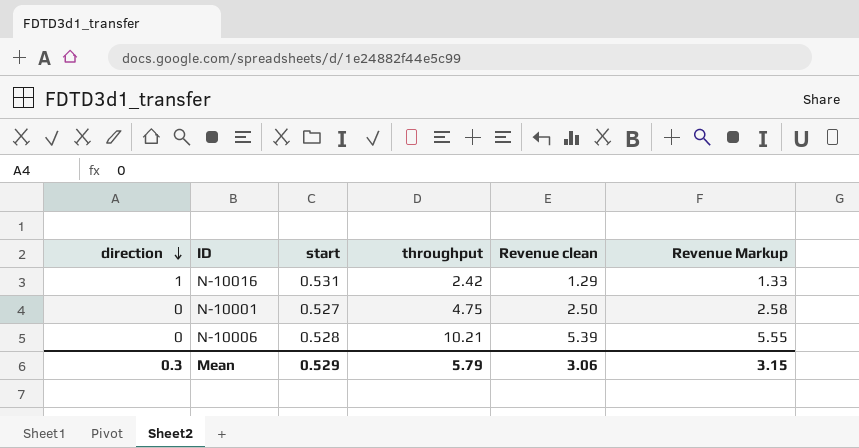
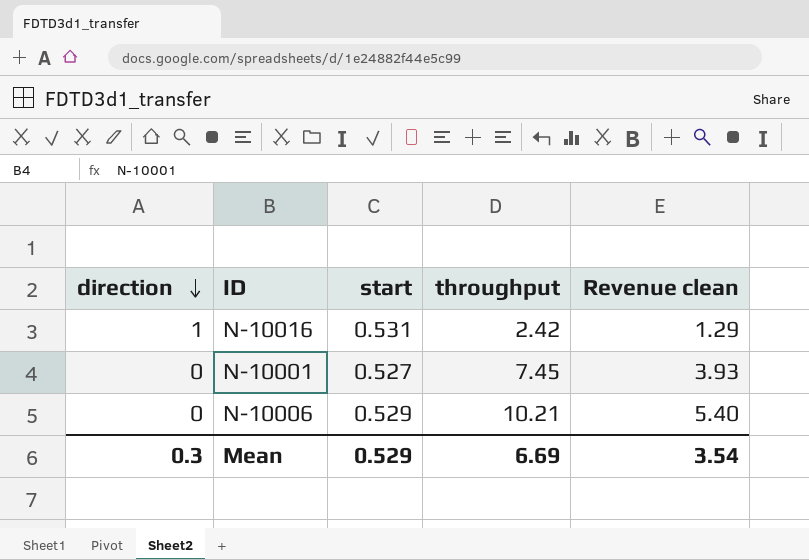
column Revenue Markup | formula: [Revenue clean] * 1.03 -> none
N-10001 | throughput: 4.75 -> 7.45
N-10001 | Revenue clean: 2.50 -> 3.93
N-10006 | start: 0.528 -> 0.529
N-10006 | Revenue clean: 5.39 -> 5.40
Mean | throughput: 5.79 -> 6.69
Mean | Revenue clean: 3.06 -> 3.54

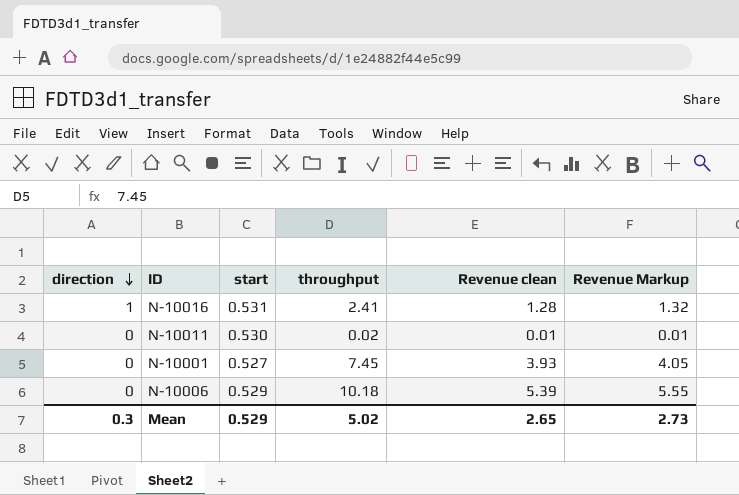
column Revenue Markup | formula: none -> [Revenue clean] * 1.03
N-10016 | throughput: 2.42 -> 2.41
N-10016 | Revenue clean: 1.29 -> 1.28
row N-10011: none -> 0 | 0.530 | 0.02 | 0.01 | 0.01
N-10006 | throughput: 10.21 -> 10.18
N-10006 | Revenue clean: 5.40 -> 5.39
Mean | throughput: 6.69 -> 5.02
Mean | Revenue clean: 3.54 -> 2.65

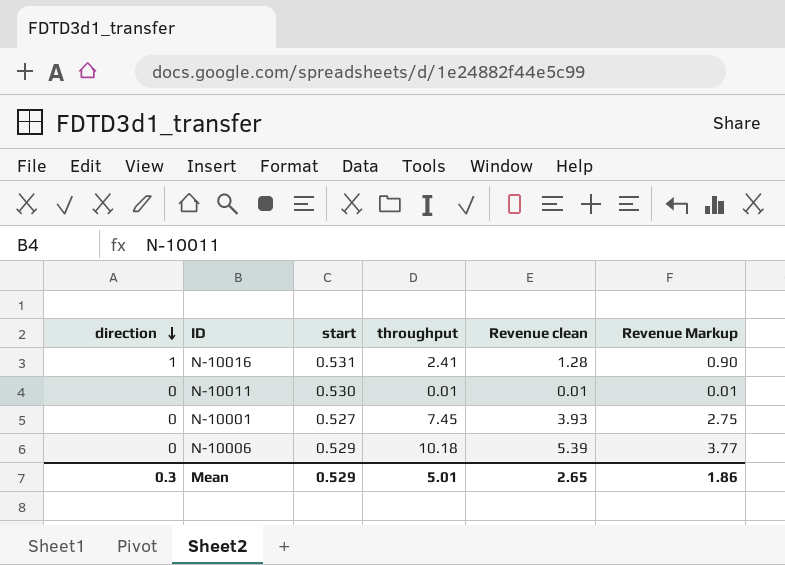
column Revenue Markup | formula: [Revenue clean] * 1.03 -> [Revenue clean] * 0.7
N-10011 | throughput: 0.02 -> 0.01
Mean | throughput: 5.02 -> 5.01
Mean | Revenue Markup: 2.73 -> 1.86

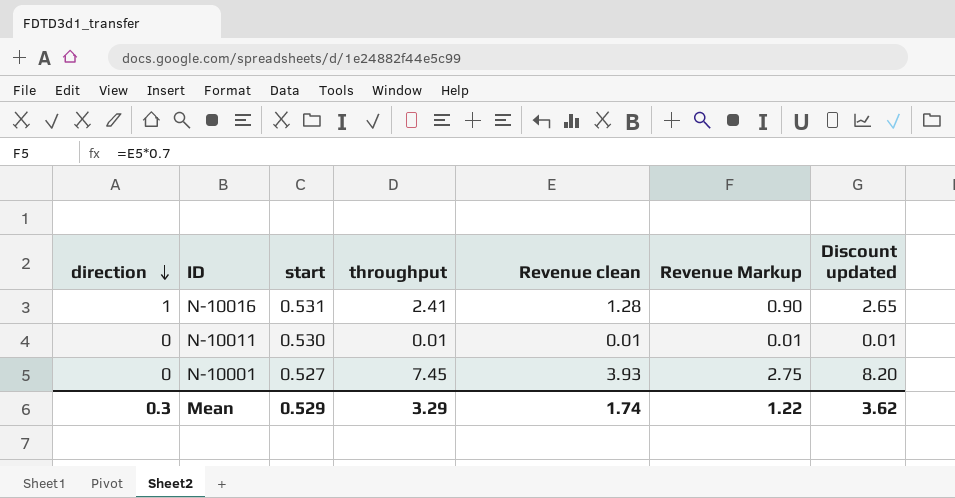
column Discount updated | formula: none -> [throughput] * 1.1
row N-10006: 0 | 0.529 | 10.18 | 5.39 | 3.77 -> none
Mean | throughput: 5.01 -> 3.29
Mean | Revenue clean: 2.65 -> 1.74
Mean | Revenue Markup: 1.86 -> 1.22

